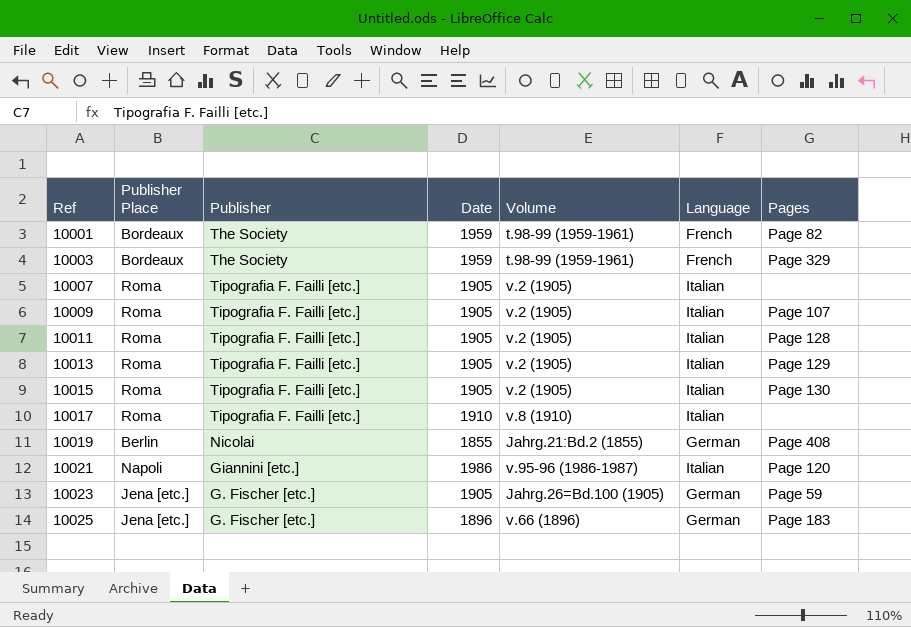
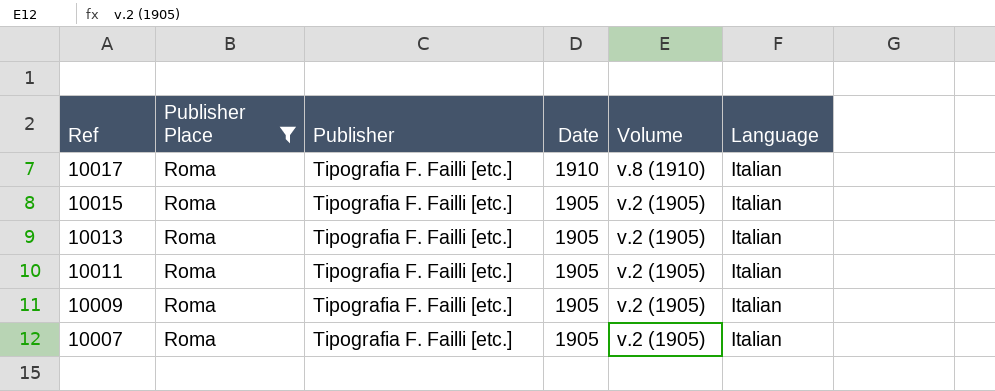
filter: none -> Publisher Place = Roma
row order: Ref ascending -> Ref descending
column Pages | position: 7 -> none

